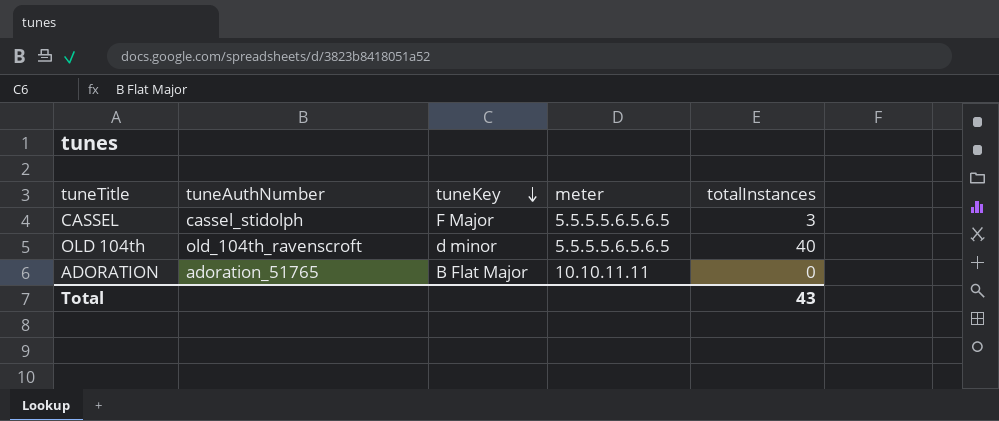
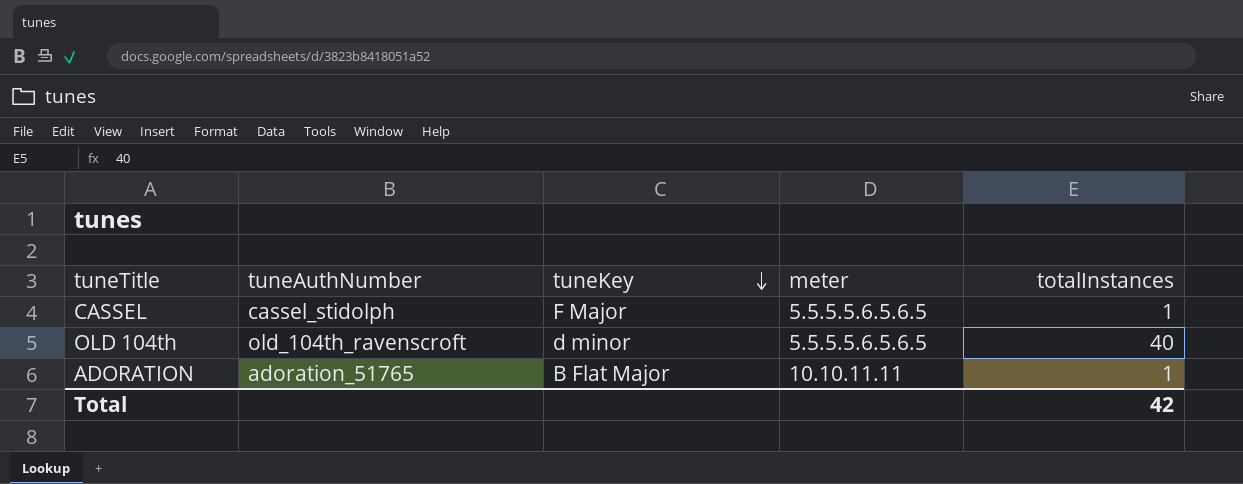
CASSEL | totalInstances: 3 -> 1
ADORATION | totalInstances: 0 -> 1
Total | totalInstances: 43 -> 42

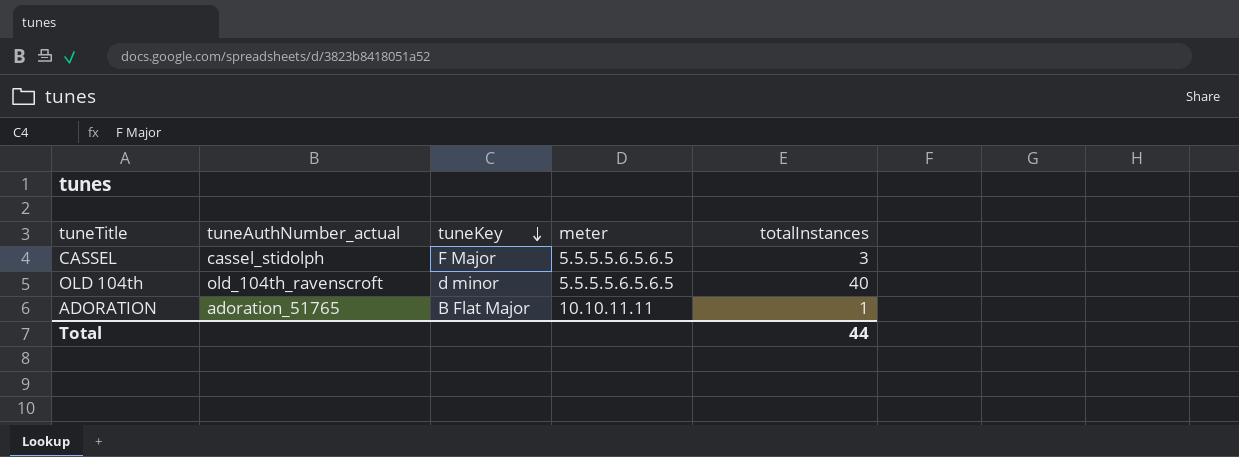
column name: tuneAuthNumber -> tuneAuthNumber_actual
CASSEL | totalInstances: 1 -> 3
Total | totalInstances: 42 -> 44

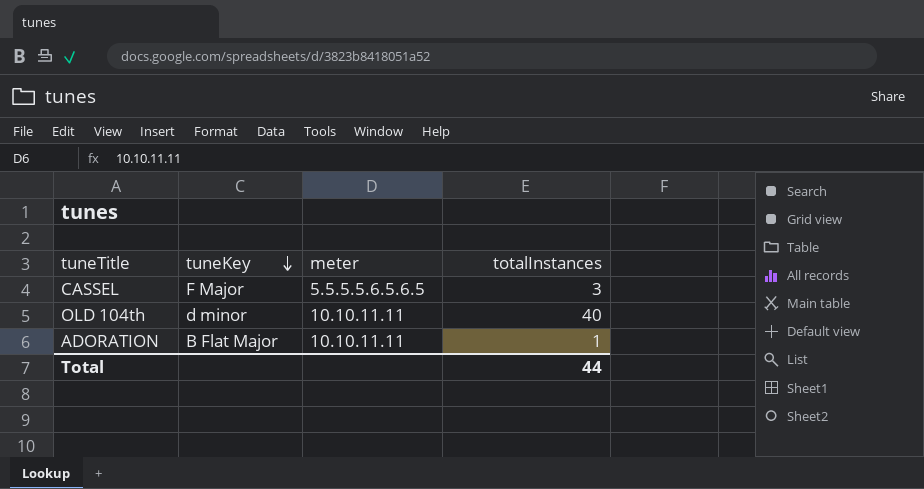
column tuneAuthNumber_actual | position: 2 -> none
OLD 104th | meter: 5.5.5.5.6.5.6.5 -> 10.10.11.11

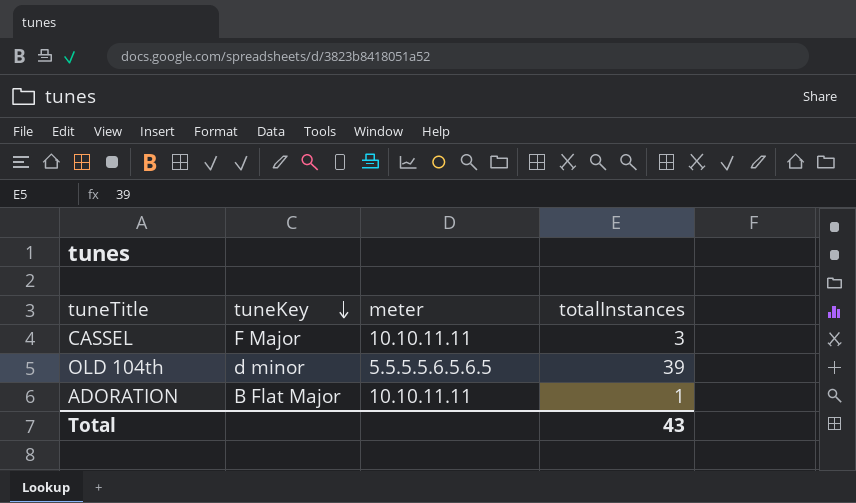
CASSEL | meter: 5.5.5.5.6.5.6.5 -> 10.10.11.11
OLD 104th | meter: 10.10.11.11 -> 5.5.5.5.6.5.6.5
OLD 104th | totalInstances: 40 -> 39
Total | totalInstances: 44 -> 43

